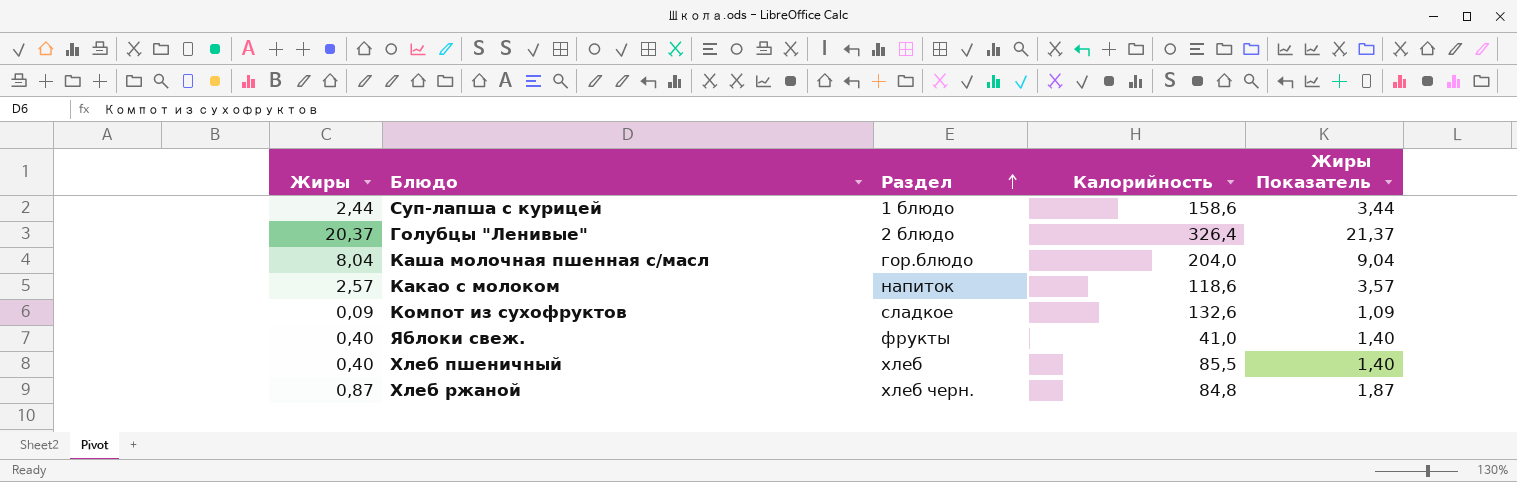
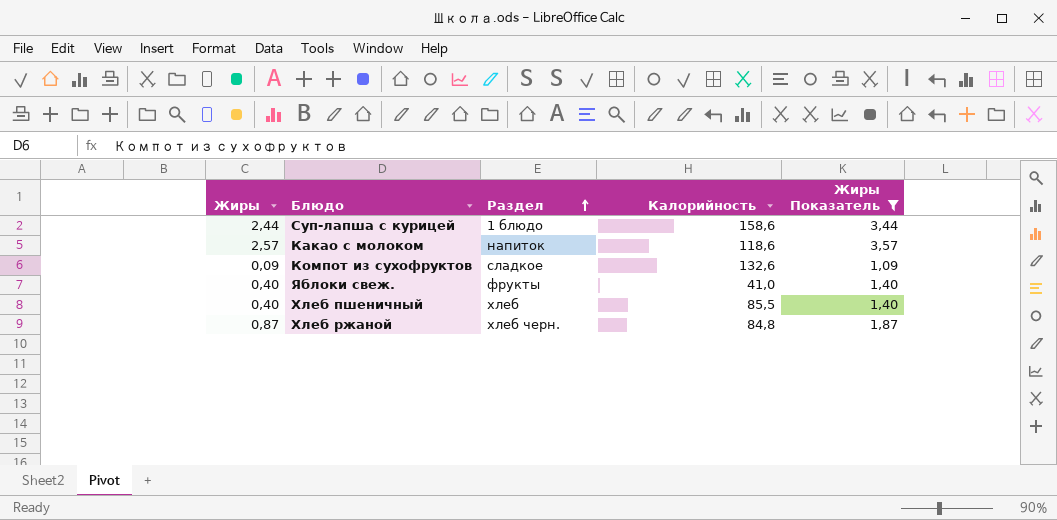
filter: none -> Жиры Показатель <= 3,57

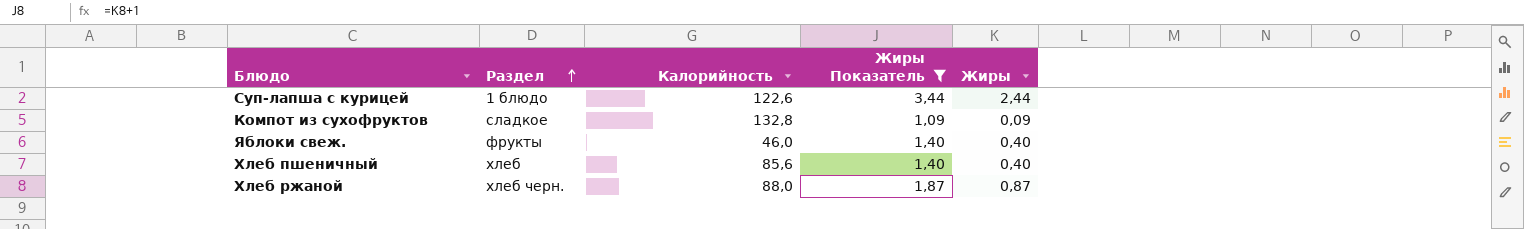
column Жиры | position: 1 -> 5
row Какао с молоком: 2,57 | напиток | 118,6 | 3,57 -> none
Суп-лапша с курицей | Калорийность: 158,6 -> 122,6
Компот из сухофруктов | Калорийность: 132,6 -> 132,8
Яблоки свеж. | Калорийность: 41,0 -> 46,0
Хлеб пшеничный | Калорийность: 85,5 -> 85,6
Хлеб ржаной | Калорийность: 84,8 -> 88,0

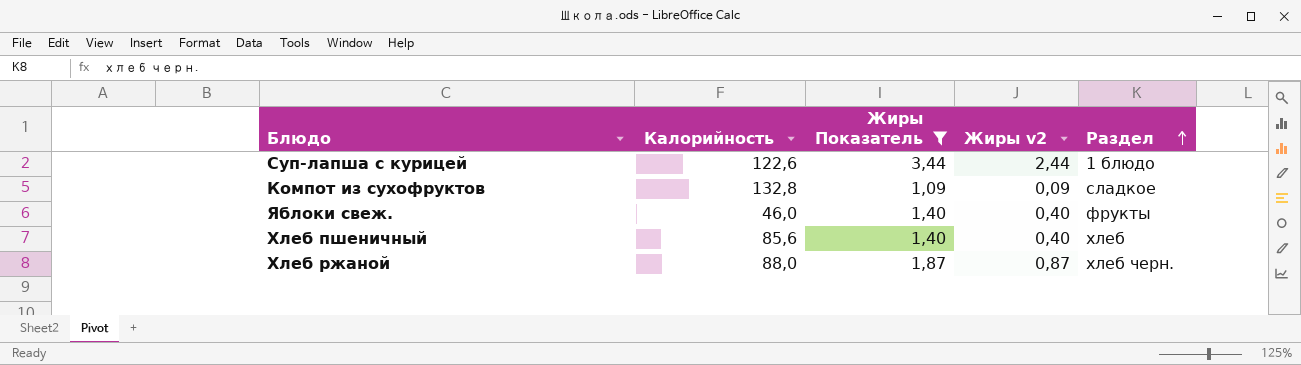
column name: Жиры -> Жиры v2
column Раздел | position: 2 -> 5

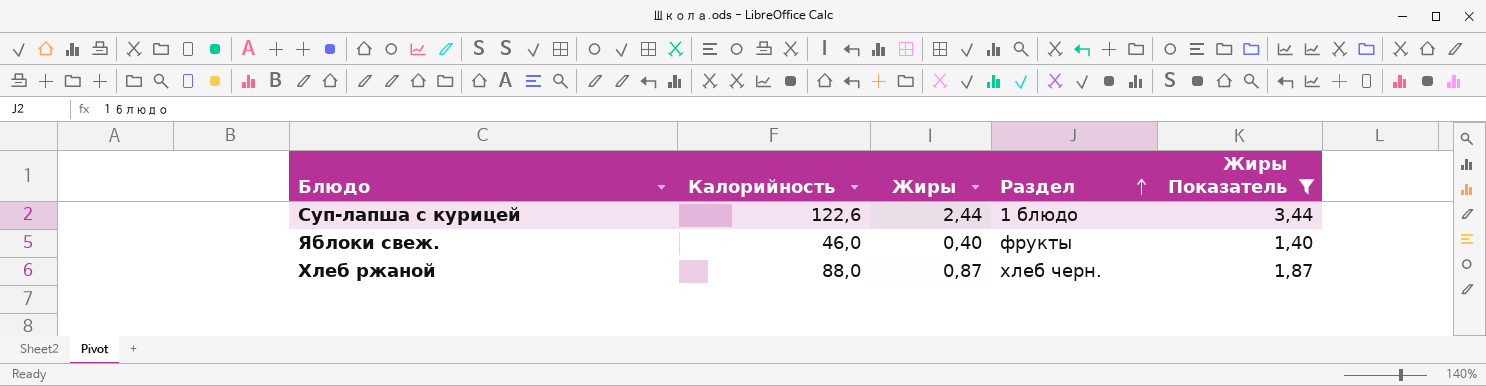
column name: Жиры v2 -> Жиры
column Жиры Показатель | position: 3 -> 5
row Компот из сухофруктов: 132,8 | 1,09 | 0,09 | сладкое -> none
row Хлеб пшеничный: 85,6 | 1,40 | 0,40 | хлеб -> none

